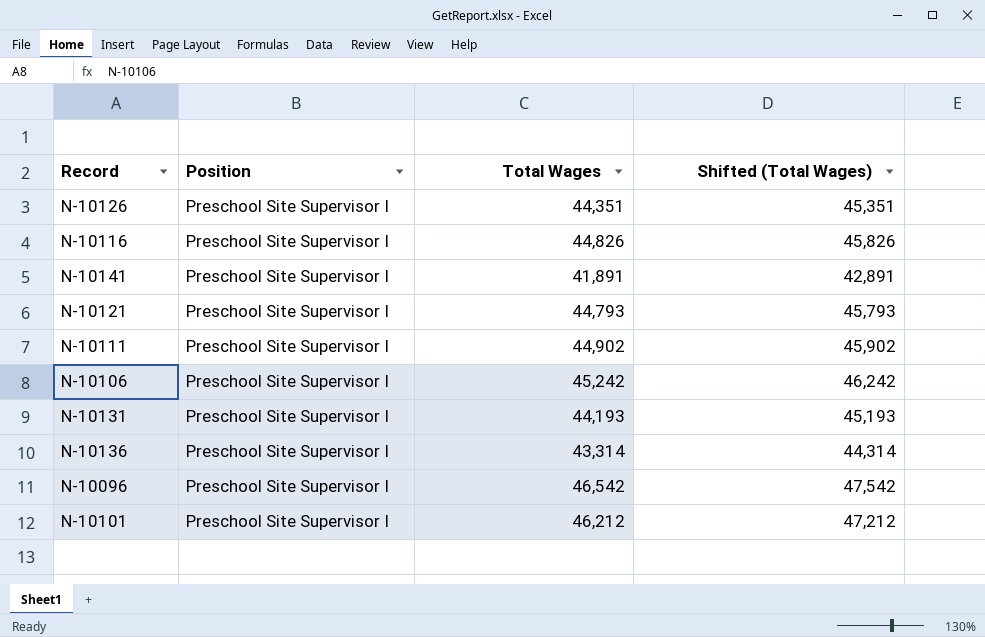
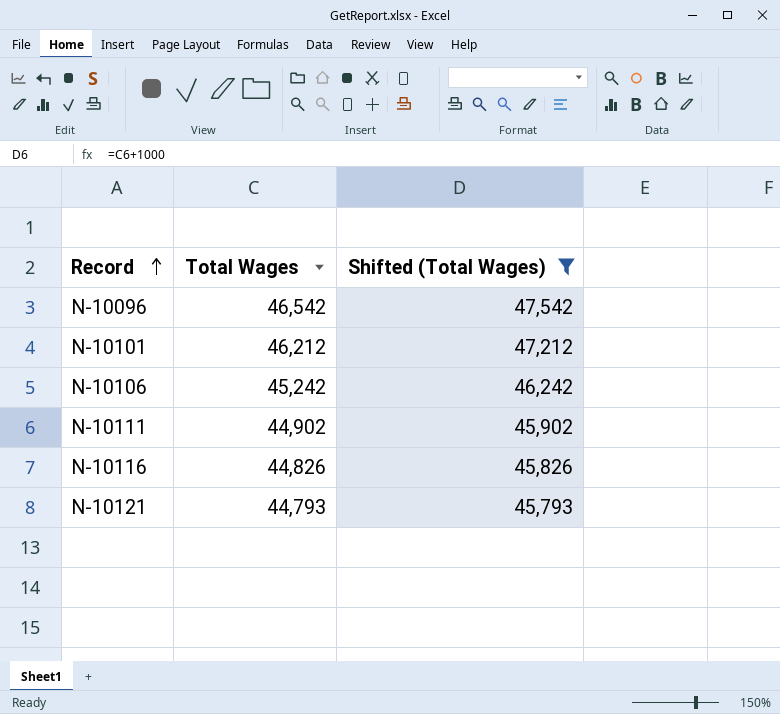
filter: none -> Shifted (Total Wages) >= 45,793
row order: none -> Record ascending
column Position | position: 2 -> none

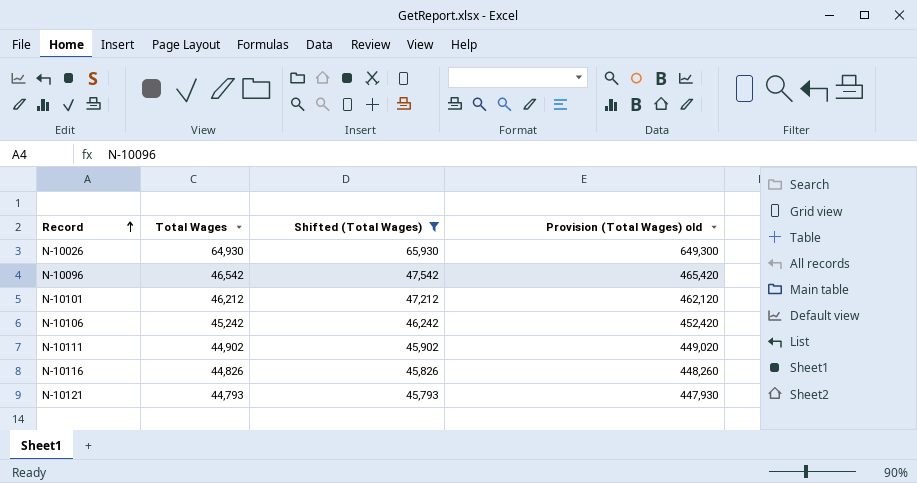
column Provision (Total Wages) old | formula: none -> [Total Wages] * 10
row N-10026: none -> 64,930 | 65,930 | 649,300

